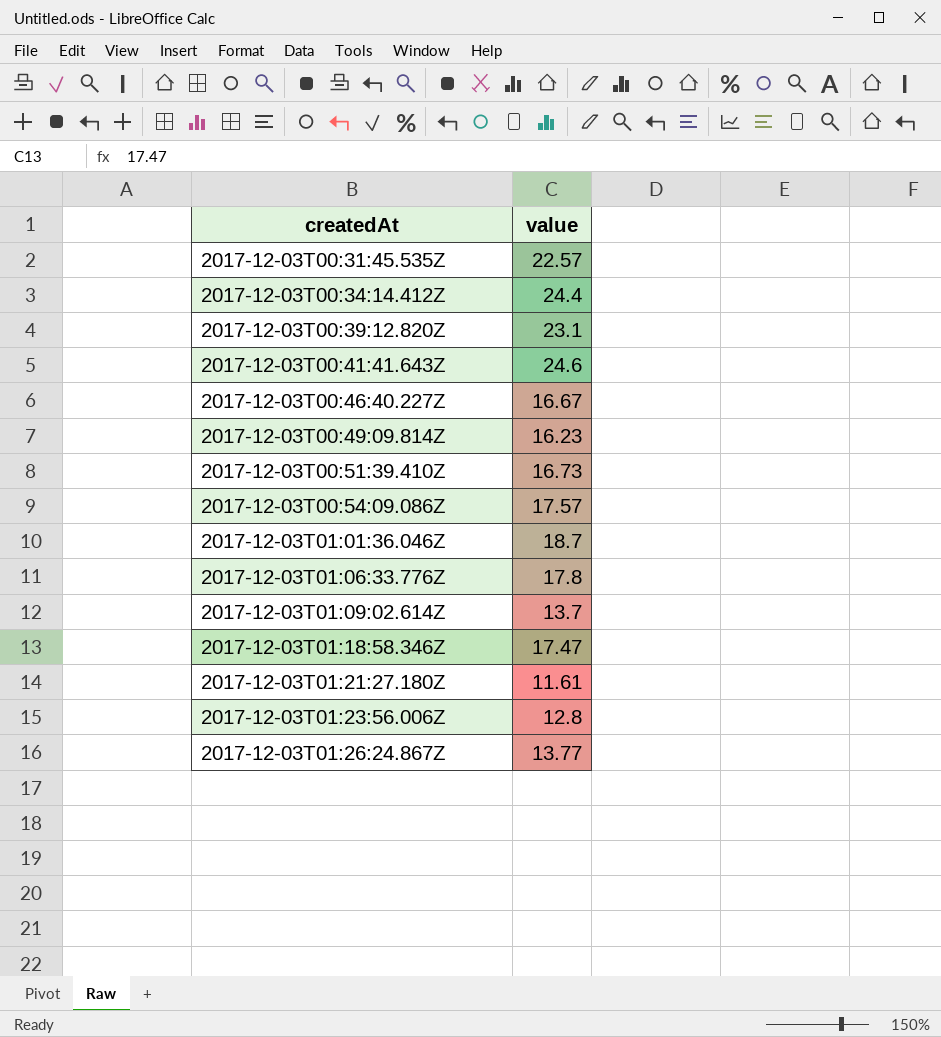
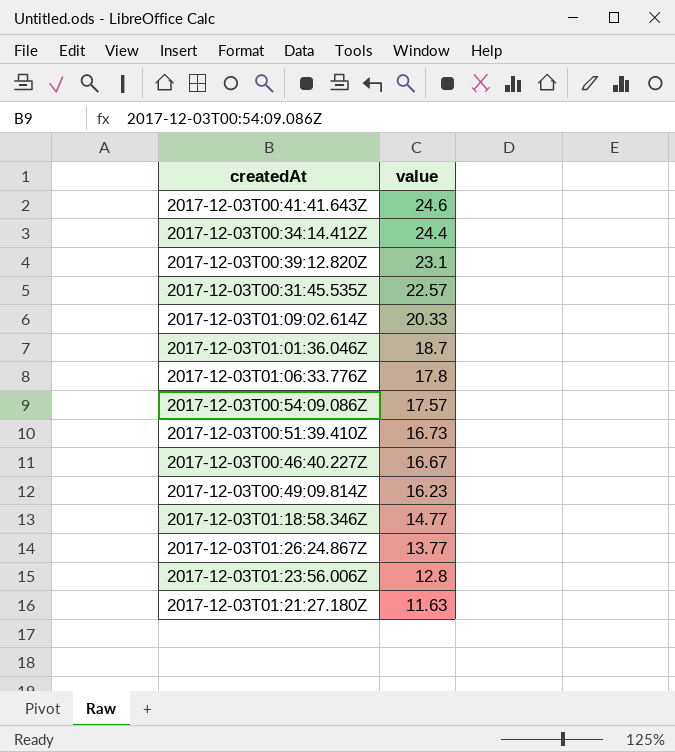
row order: createdAt ascending -> value descending
2017-12-03T01:09:02.614Z | value: 13.7 -> 20.33
2017-12-03T01:18:58.346Z | value: 17.47 -> 14.77
2017-12-03T01:21:27.180Z | value: 11.61 -> 11.63

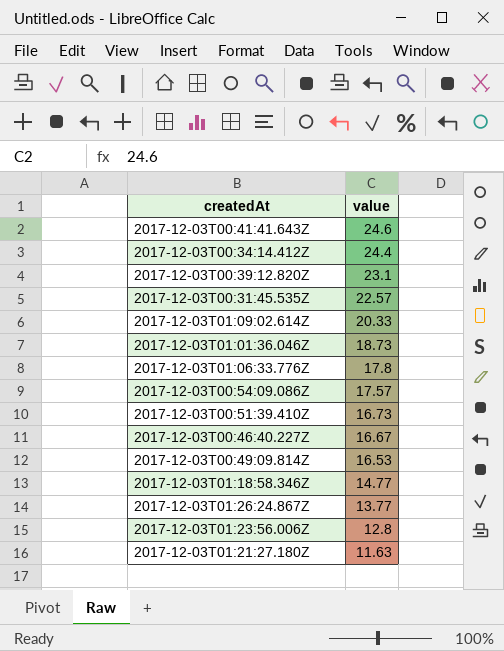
2017-12-03T01:01:36.046Z | value: 18.7 -> 18.73
2017-12-03T00:49:09.814Z | value: 16.23 -> 16.53

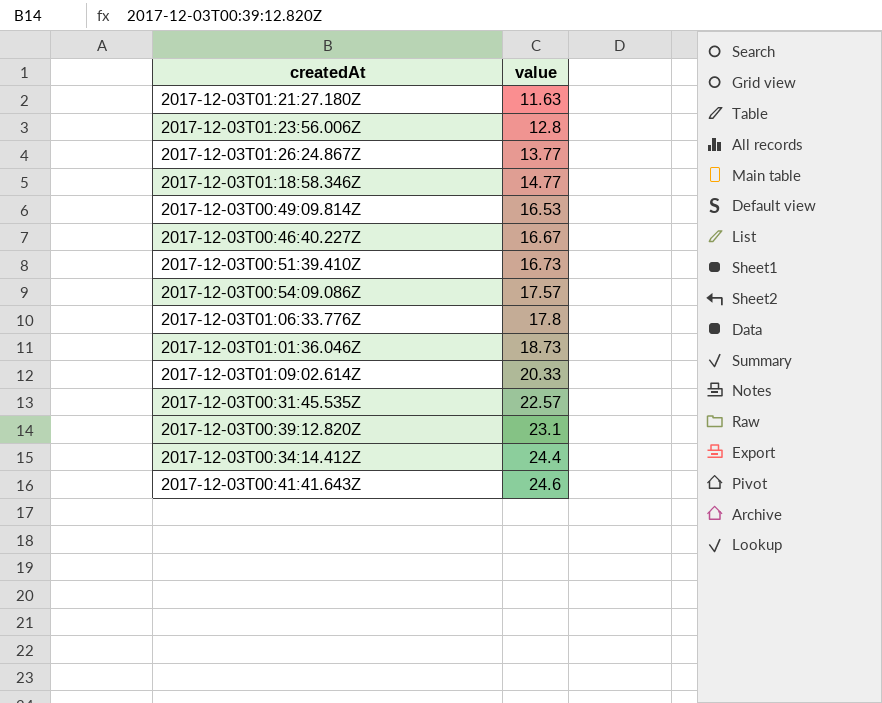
row order: value descending -> value ascending

